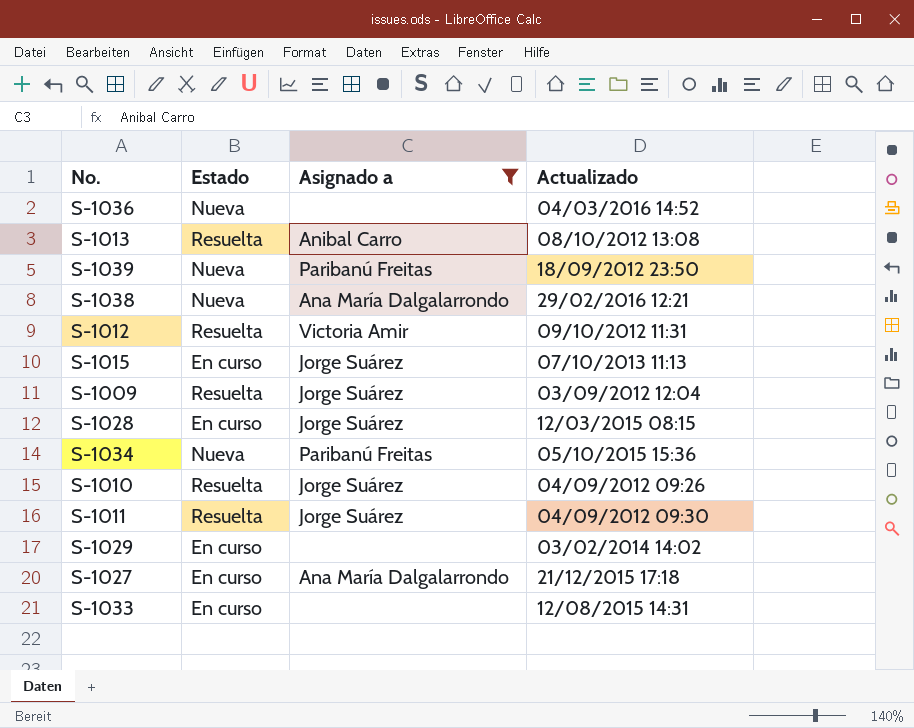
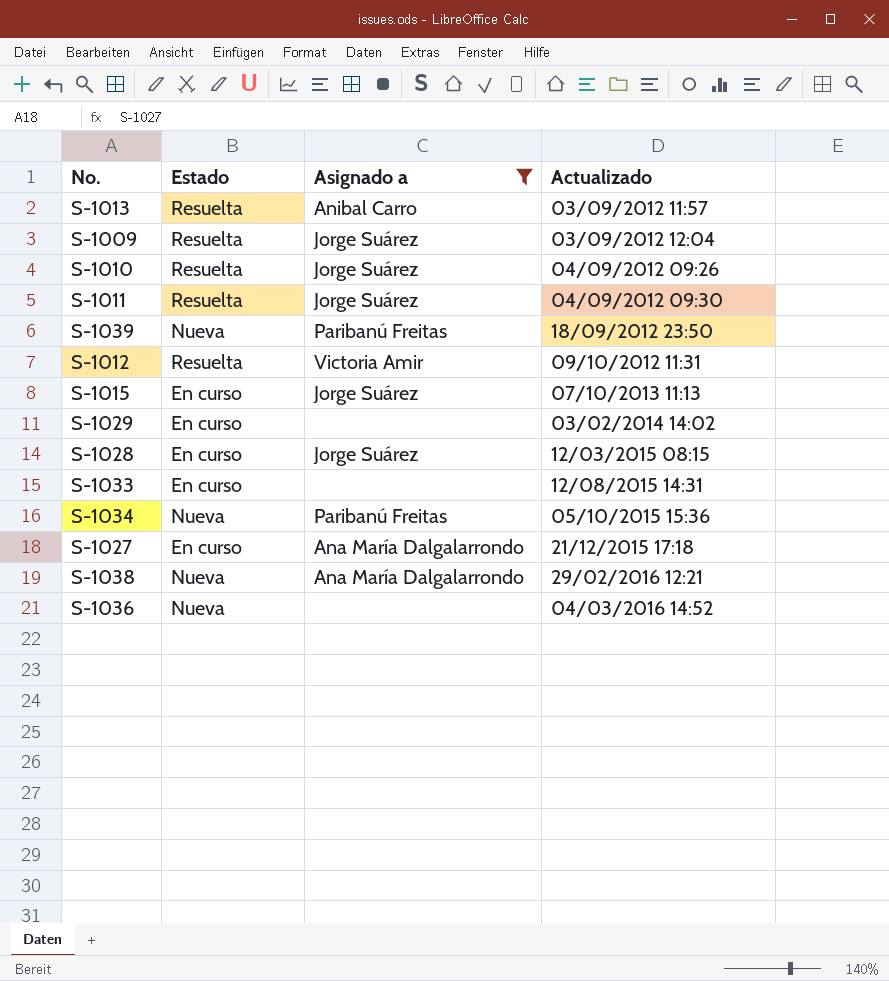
row order: none -> Actualizado ascending
S-1013 | Actualizado: 08/10/2012 13:08 -> 03/09/2012 11:57

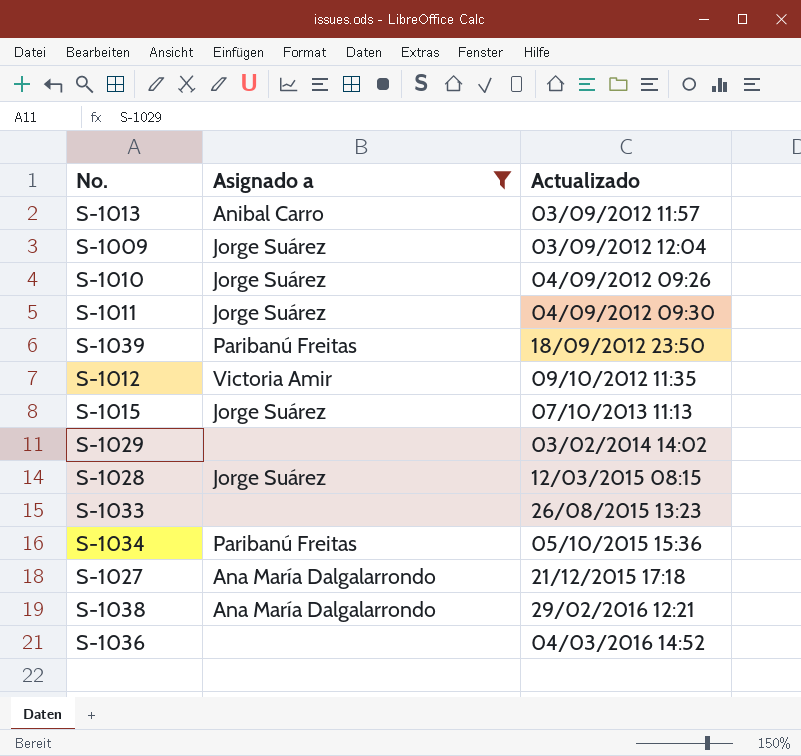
column Estado | position: 2 -> none
S-1012 | Actualizado: 09/10/2012 11:31 -> 09/10/2012 11:35
S-1033 | Actualizado: 12/08/2015 14:31 -> 26/08/2015 13:23

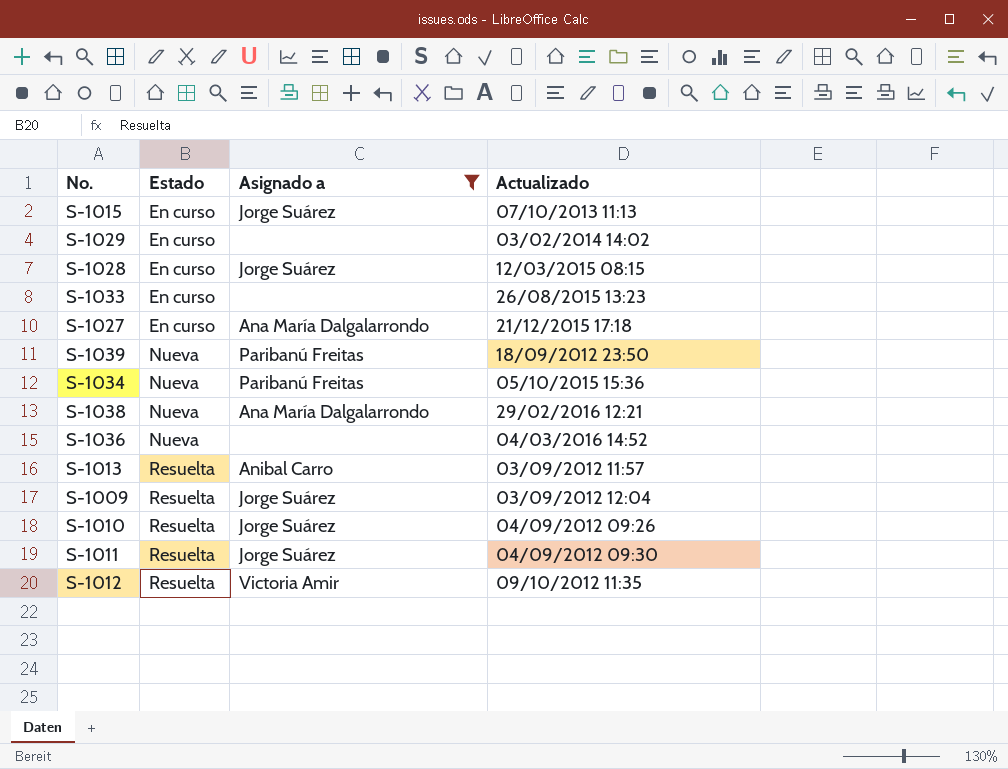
row order: Actualizado ascending -> Estado ascending
column Estado | position: none -> 2

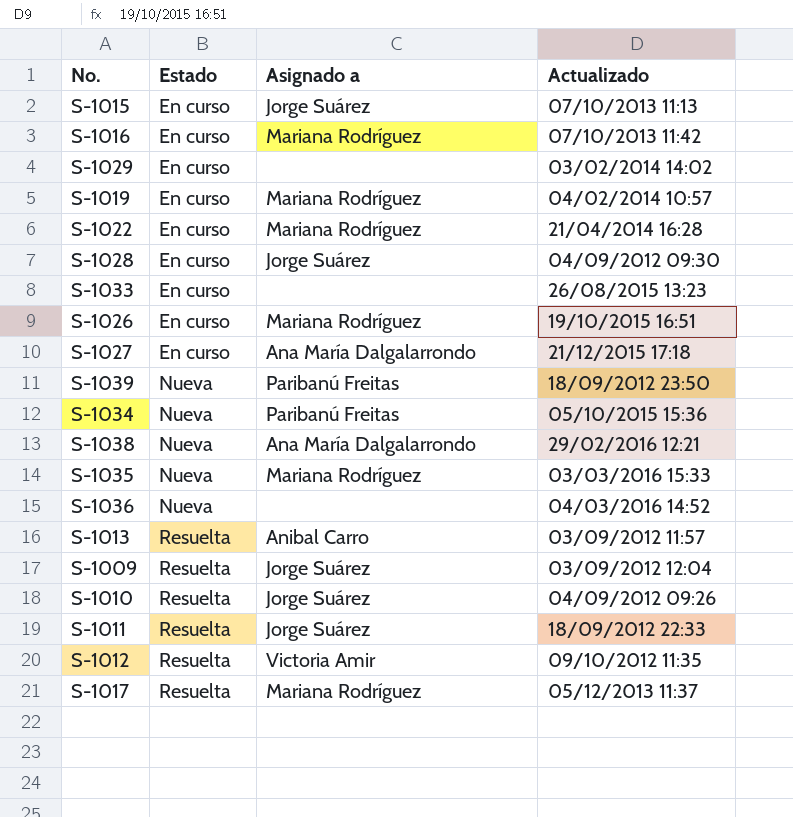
filter: Asignado a != Mariana Rodríguez -> none
S-1028 | Actualizado: 12/03/2015 08:15 -> 04/09/2012 09:30
S-1011 | Actualizado: 04/09/2012 09:30 -> 18/09/2012 22:33

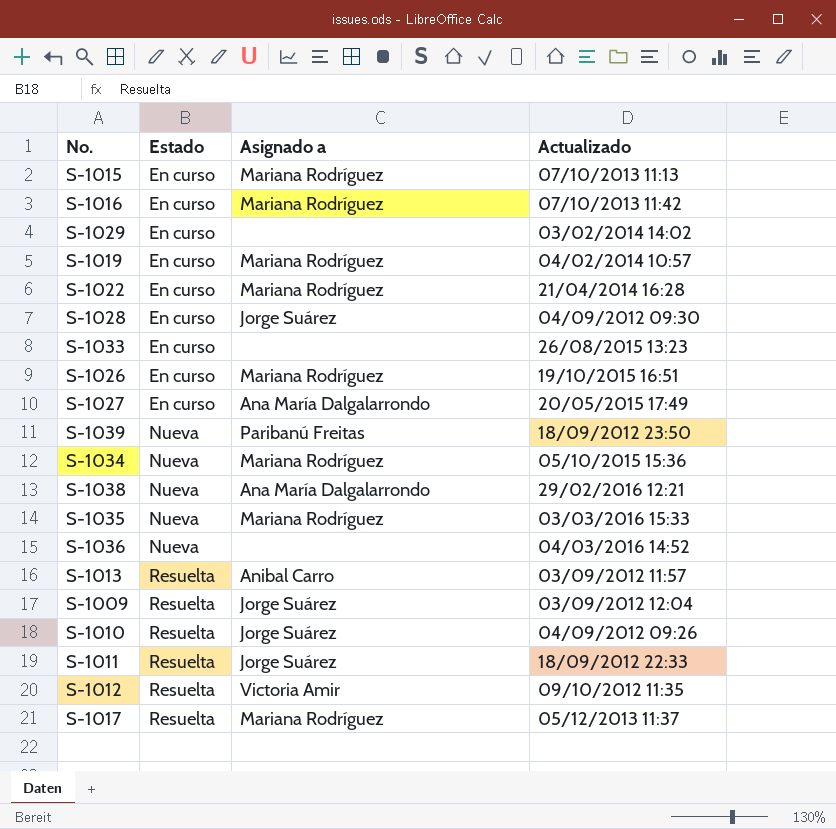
S-1015 | Asignado a: Jorge Suárez -> Mariana Rodríguez
S-1027 | Actualizado: 21/12/2015 17:18 -> 20/05/2015 17:49
S-1034 | Asignado a: Paribanú Freitas -> Mariana Rodríguez

